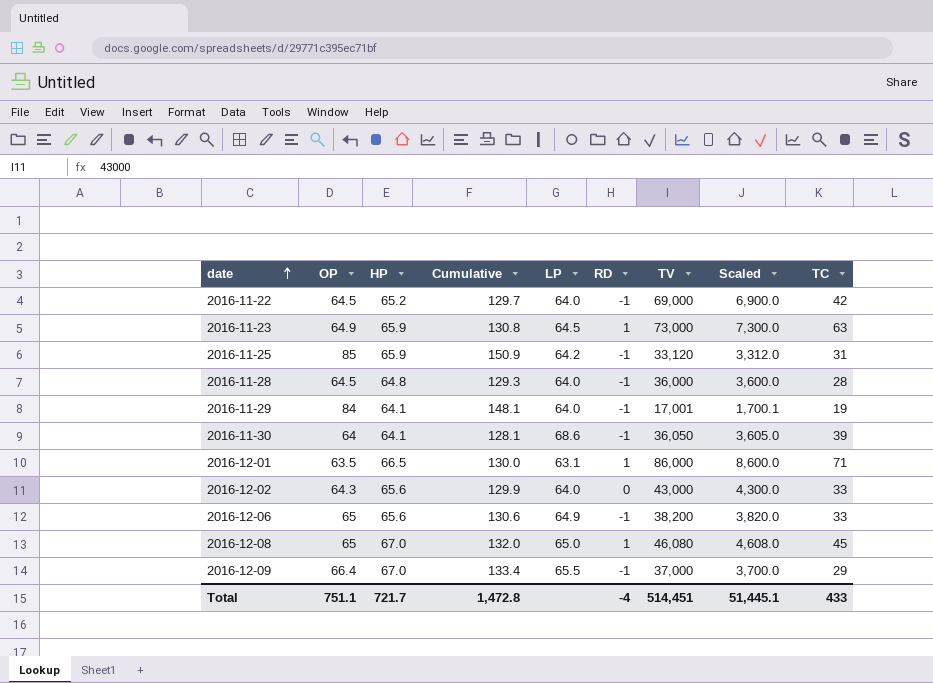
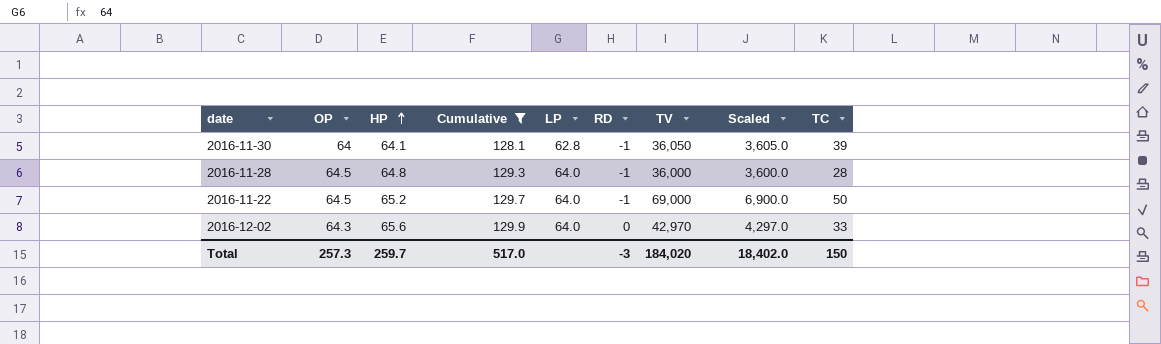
filter: none -> Cumulative <= 129.9
row order: date ascending -> HP ascending
2016-11-30 | LP: 68.6 -> 62.8
2016-11-22 | TC: 42 -> 50
2016-12-02 | TV: 43,000 -> 42,970
2016-12-02 | Scaled: 4,300.0 -> 4,297.0
Total | OP: 751.1 -> 257.3
Total | HP: 721.7 -> 259.7
Total | Cumulative: 1,472.8 -> 517.0
Total | RD: -4 -> -3
Total | TV: 514,451 -> 184,020
Total | Scaled: 51,445.1 -> 18,402.0
Total | TC: 433 -> 150

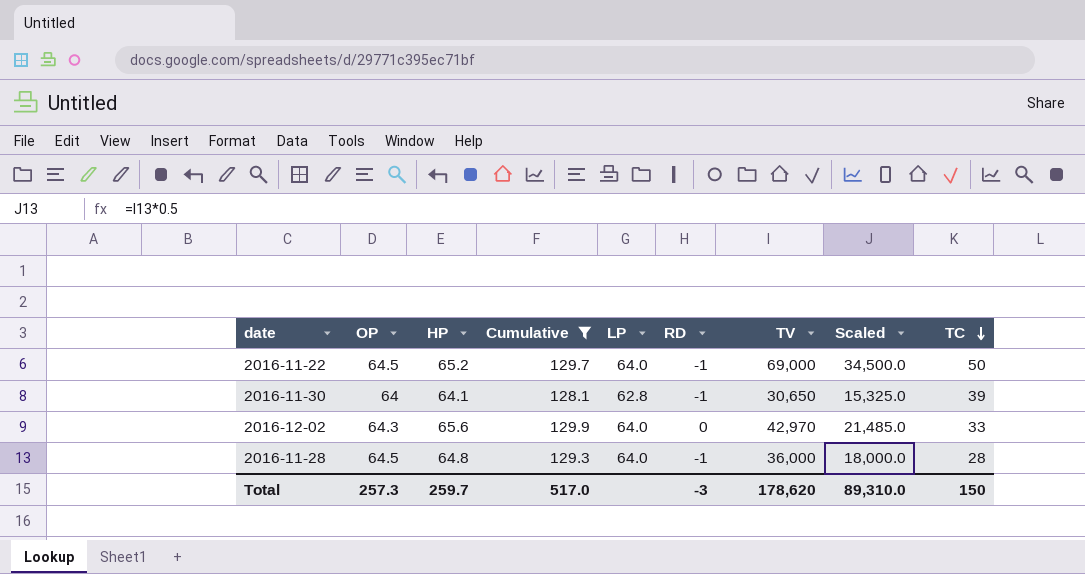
row order: HP ascending -> TC descending
column Scaled | formula: [TV] * 0.1 -> [TV] * 0.5
2016-11-30 | TV: 36,050 -> 30,650
Total | TV: 184,020 -> 178,620
Total | Scaled: 18,402.0 -> 89,310.0

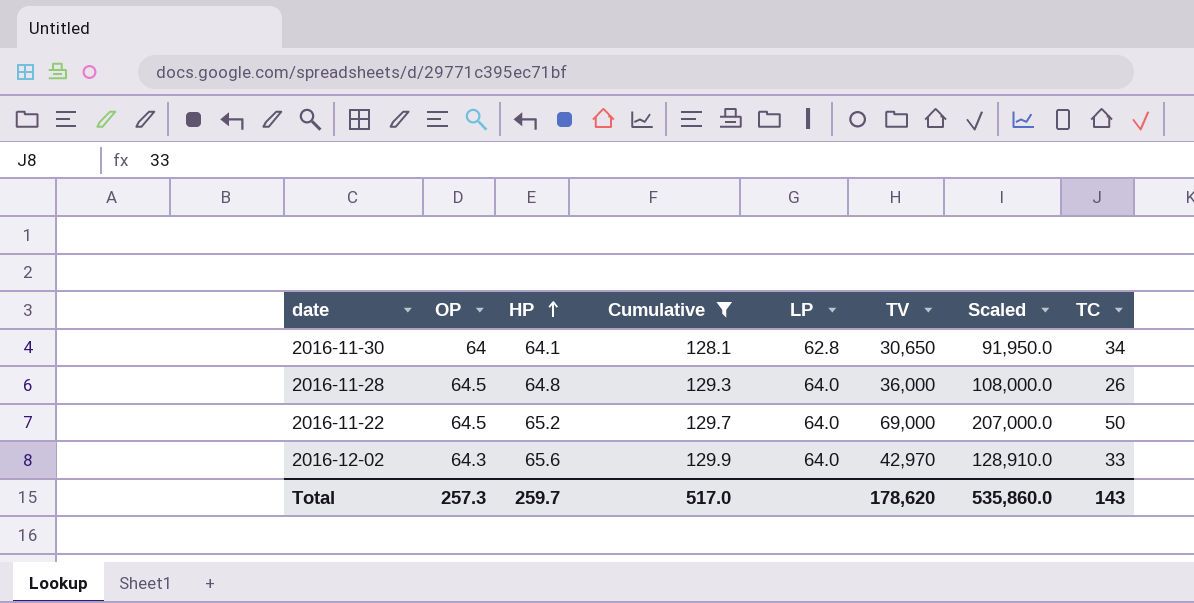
row order: TC descending -> HP ascending
column RD | position: 6 -> none
column Scaled | formula: [TV] * 0.5 -> [TV] * 3
2016-11-30 | TC: 39 -> 34
2016-11-28 | TC: 28 -> 26
Total | Scaled: 89,310.0 -> 535,860.0
Total | TC: 150 -> 143

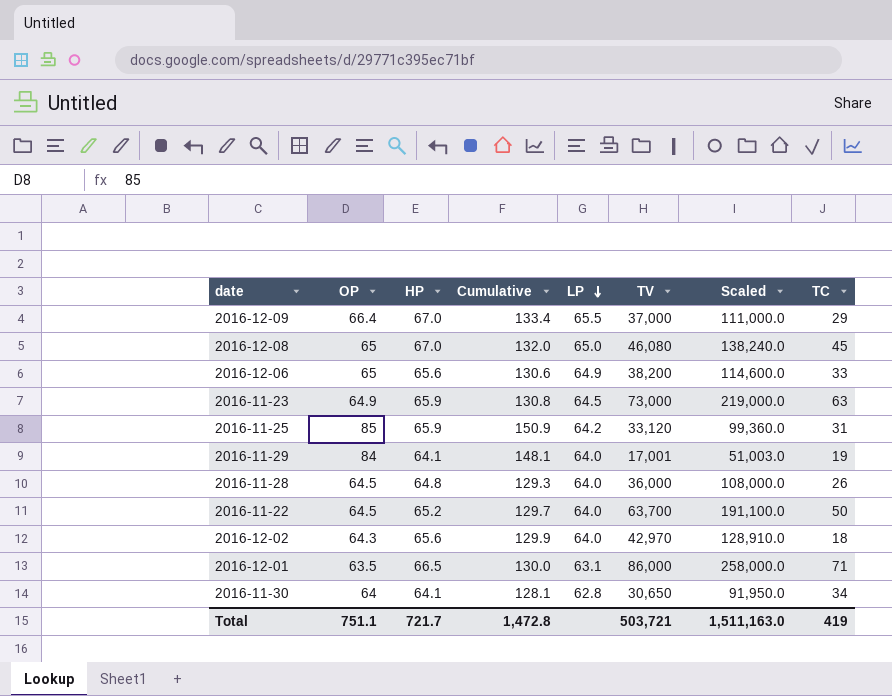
filter: Cumulative <= 129.9 -> none
row order: HP ascending -> LP descending
2016-11-22 | TV: 69,000 -> 63,700
2016-11-22 | Scaled: 207,000.0 -> 191,100.0
2016-12-02 | TC: 33 -> 18
Total | OP: 257.3 -> 751.1
Total | HP: 259.7 -> 721.7
Total | Cumulative: 517.0 -> 1,472.8
Total | TV: 178,620 -> 503,721
Total | Scaled: 535,860.0 -> 1,511,163.0
Total | TC: 143 -> 419

